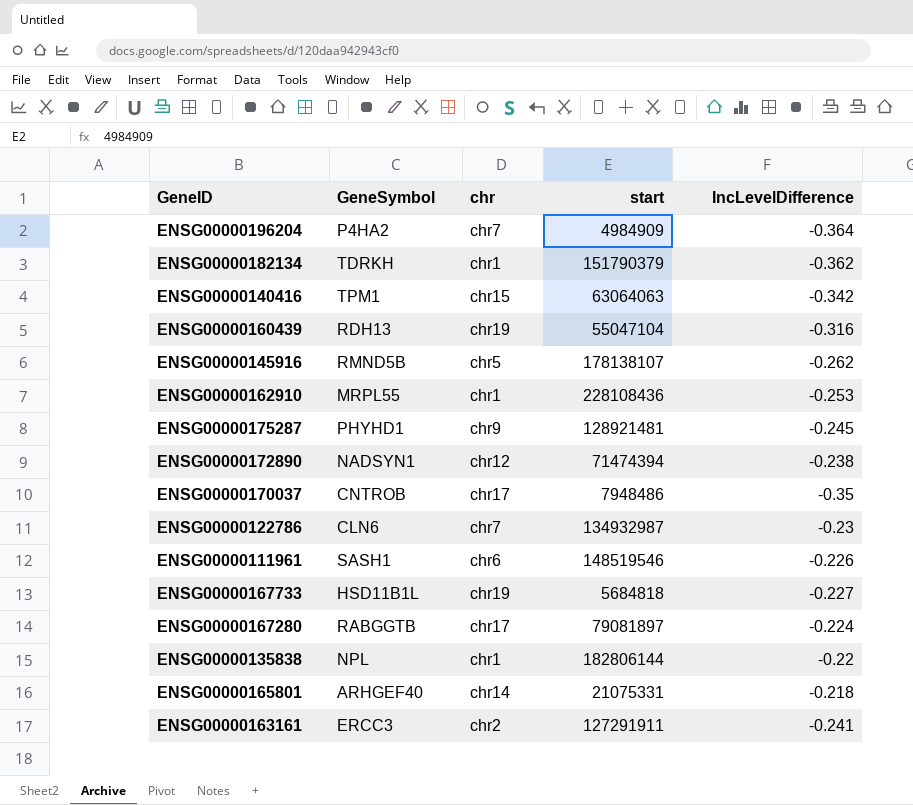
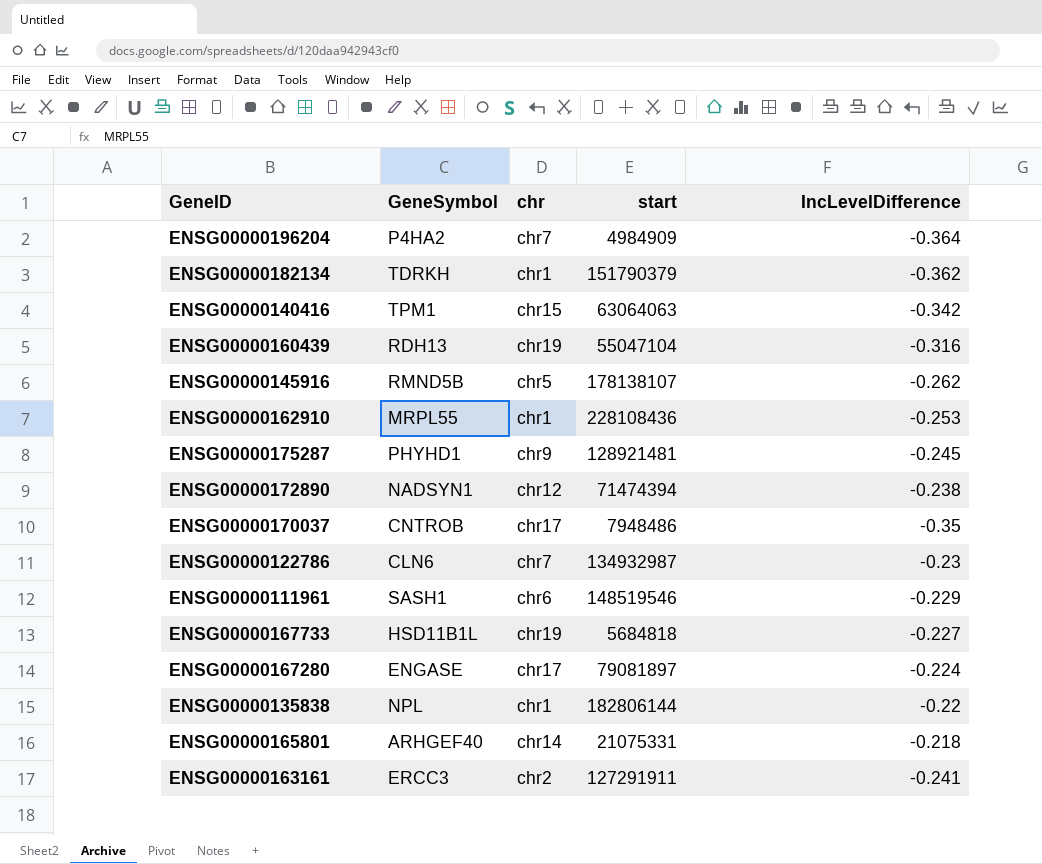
ENSG00000111961 | IncLevelDifference: -0.226 -> -0.229
ENSG00000167280 | GeneSymbol: RABGGTB -> ENGASE

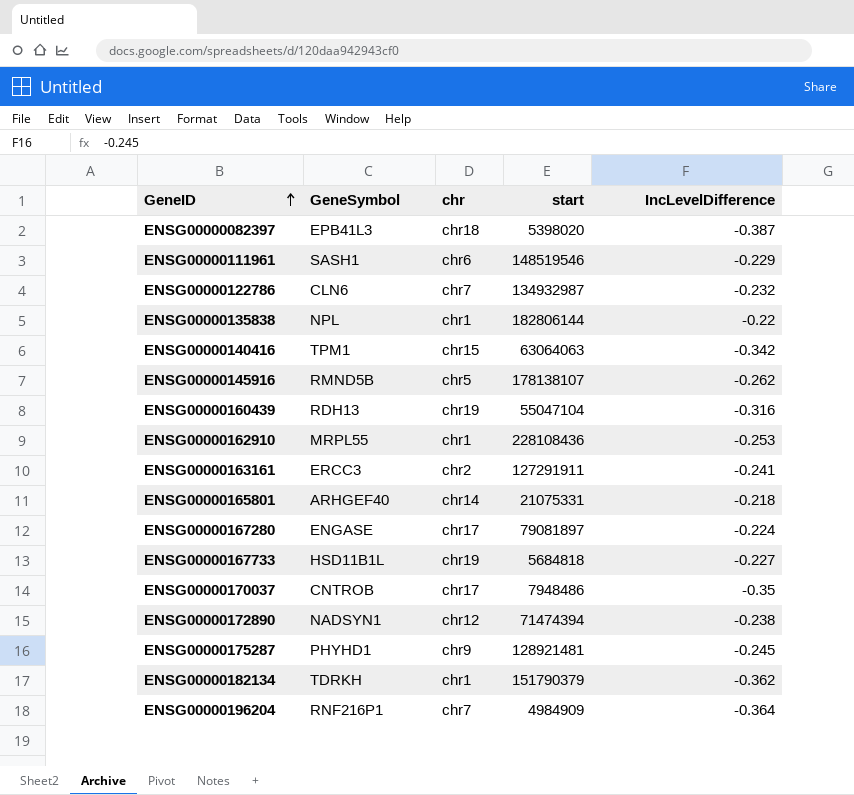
row order: none -> GeneID ascending
row ENSG00000082397: none -> EPB41L3 | chr18 | 5398020 | -0.387
ENSG00000122786 | IncLevelDifference: -0.23 -> -0.232
ENSG00000196204 | GeneSymbol: P4HA2 -> RNF216P1

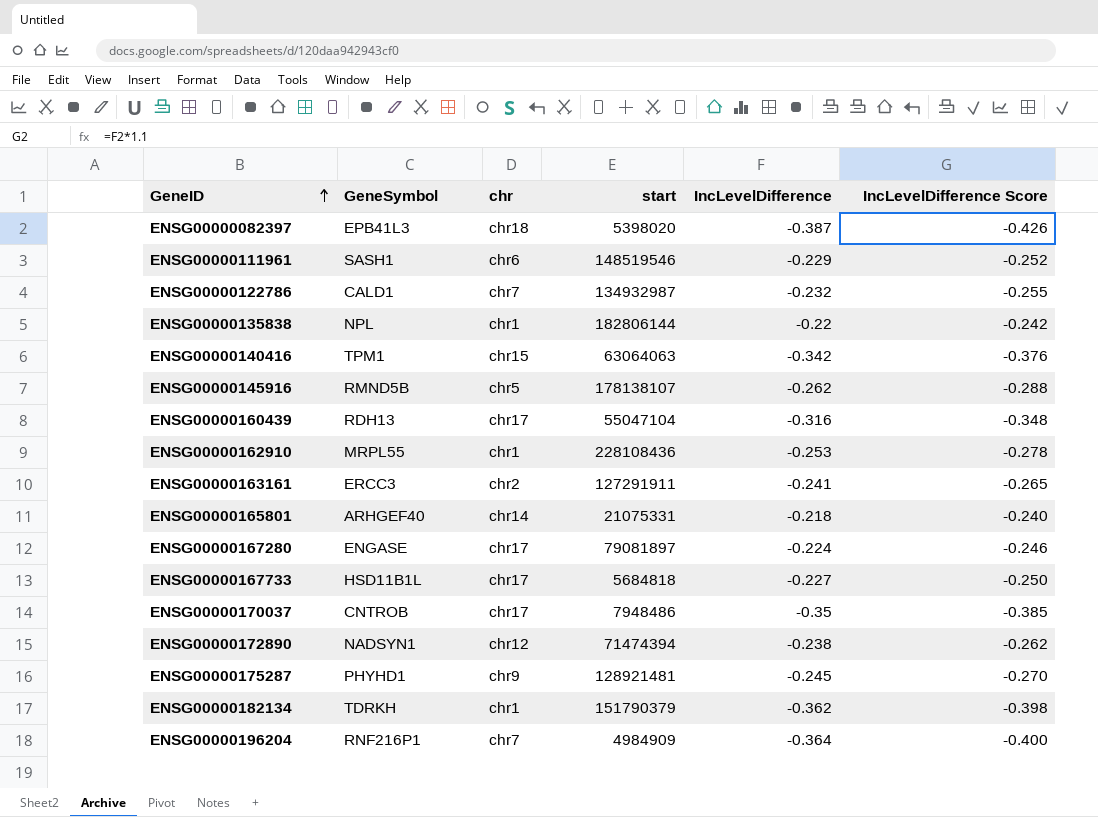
column IncLevelDifference Score | formula: none -> [IncLevelDifference] * 1.1
ENSG00000122786 | GeneSymbol: CLN6 -> CALD1
ENSG00000160439 | chr: chr19 -> chr17
ENSG00000167733 | chr: chr19 -> chr17

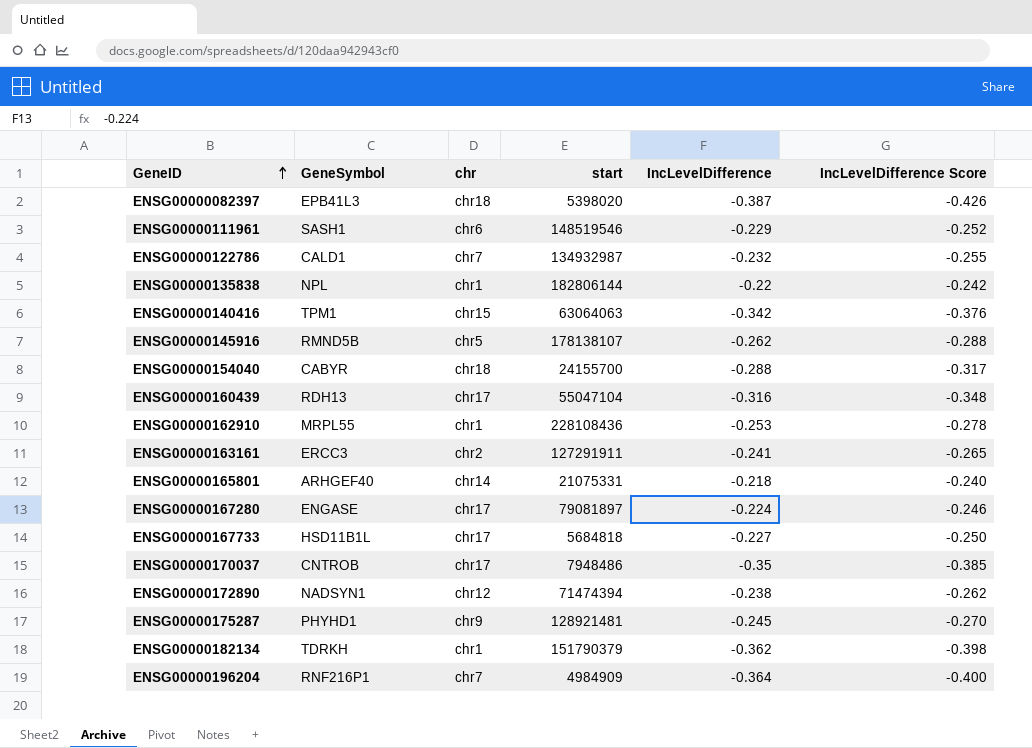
row ENSG00000154040: none -> CABYR | chr18 | 24155700 | -0.288 | -0.317

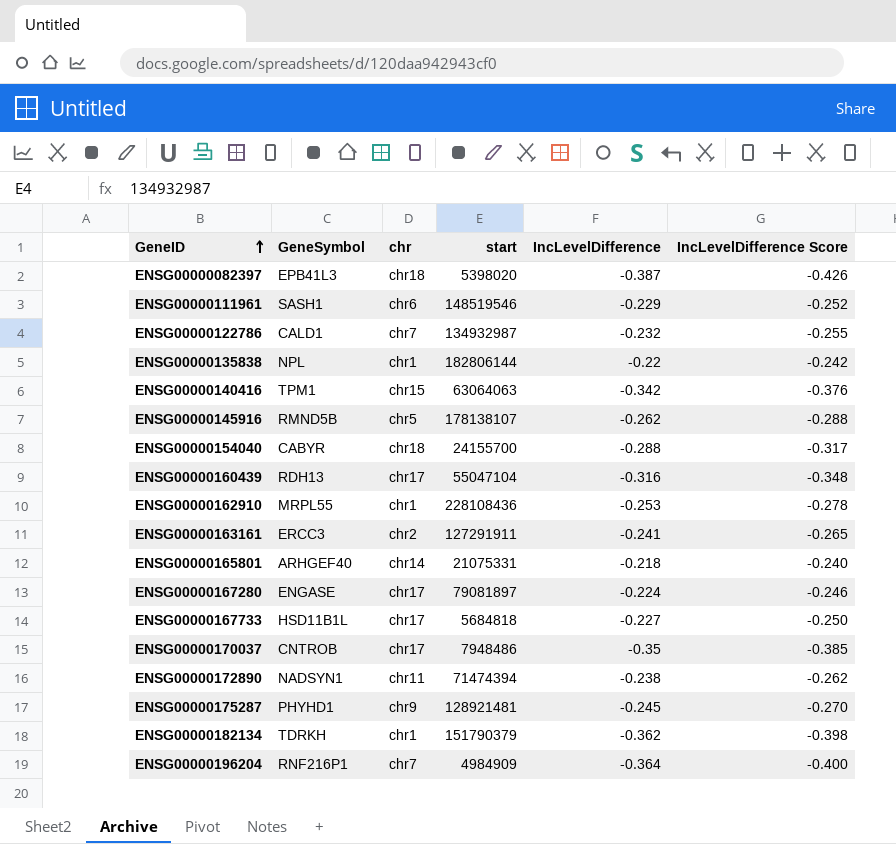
ENSG00000172890 | chr: chr12 -> chr11

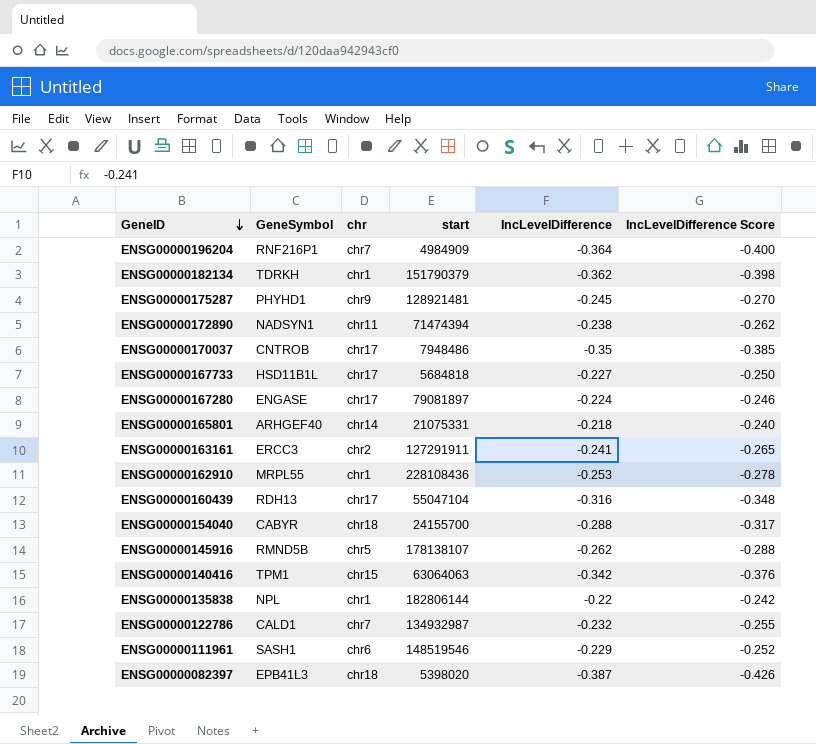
row order: GeneID ascending -> GeneID descending

